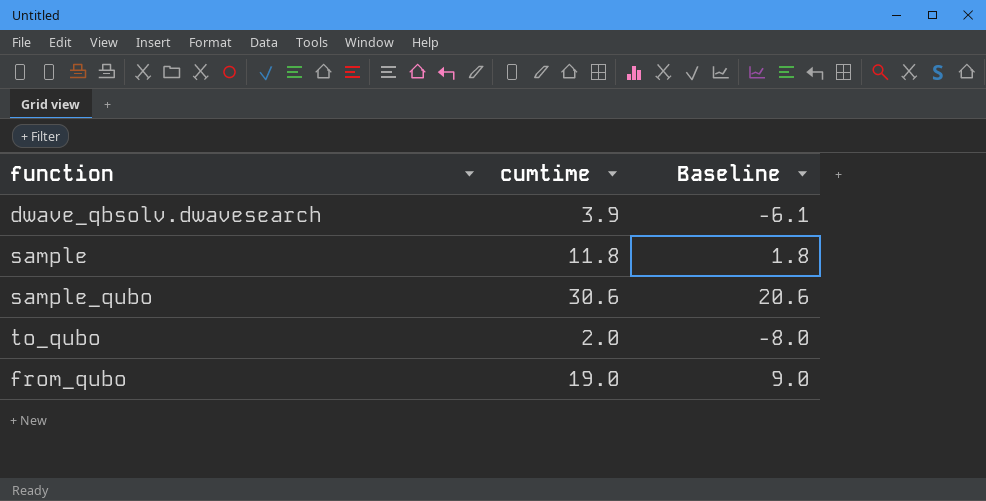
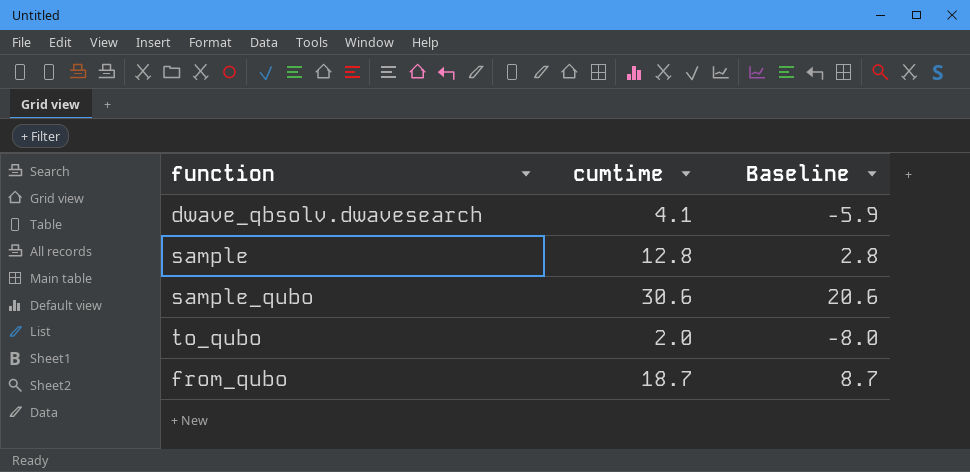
dwave_qbsolv.dwavesearch | cumtime: 3.9 -> 4.1
dwave_qbsolv.dwavesearch | Baseline: -6.1 -> -5.9
sample | cumtime: 11.8 -> 12.8
sample | Baseline: 1.8 -> 2.8
from_qubo | cumtime: 19.0 -> 18.7
from_qubo | Baseline: 9.0 -> 8.7

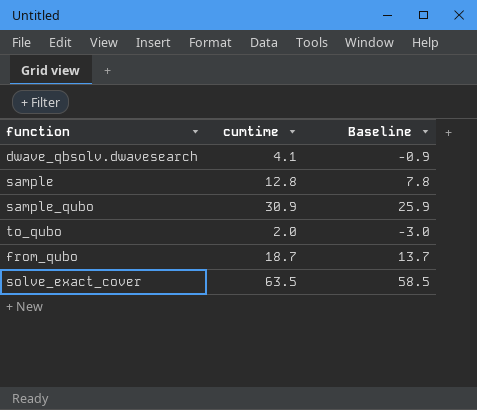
column Baseline | formula: [cumtime] - 10 -> [cumtime] - 5
sample_qubo | cumtime: 30.6 -> 30.9
row solve_exact_cover: none -> 63.5 | 58.5

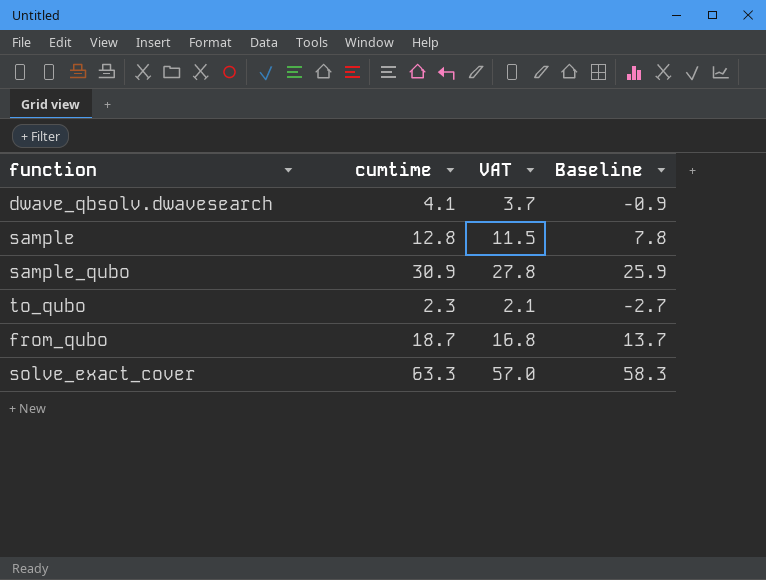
column VAT | formula: none -> [cumtime] * 0.9
to_qubo | cumtime: 2.0 -> 2.3
to_qubo | Baseline: -3.0 -> -2.7
solve_exact_cover | cumtime: 63.5 -> 63.3
solve_exact_cover | Baseline: 58.5 -> 58.3

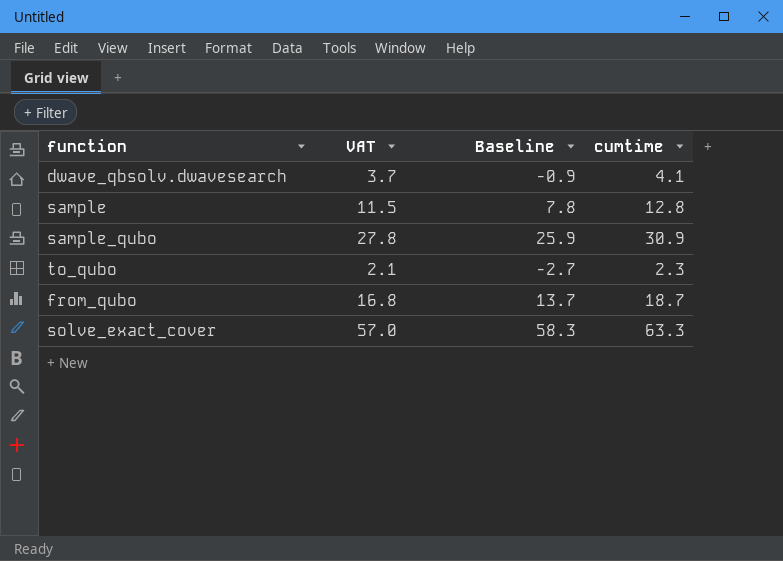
column cumtime | position: 2 -> 4

